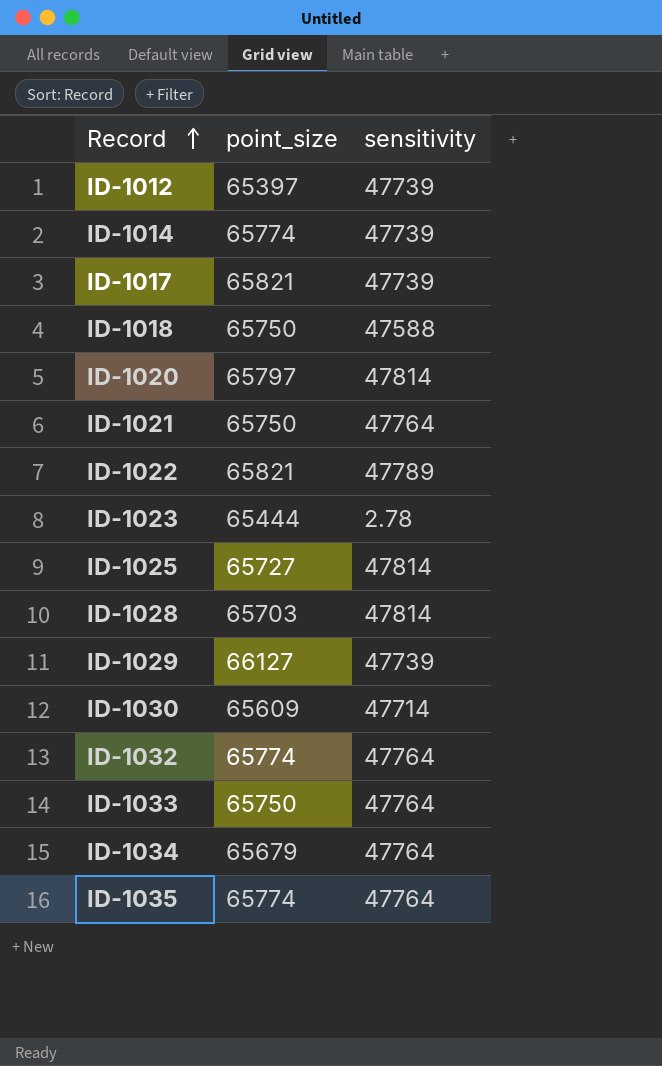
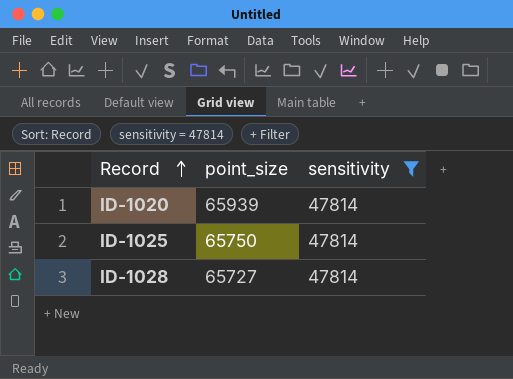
filter: none -> sensitivity = 47814
ID-1020 | point_size: 65797 -> 65939
ID-1025 | point_size: 65727 -> 65750
ID-1028 | point_size: 65703 -> 65727

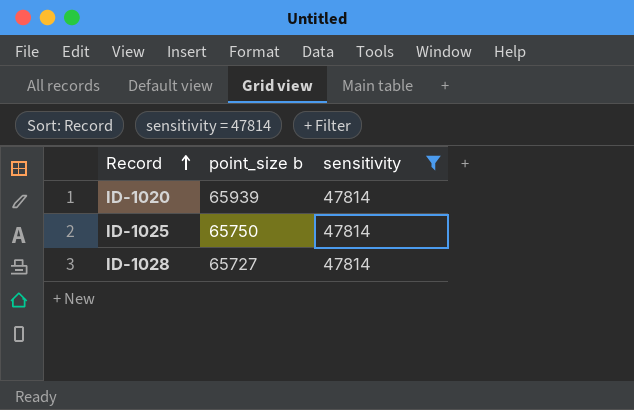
column name: point_size -> point_size b

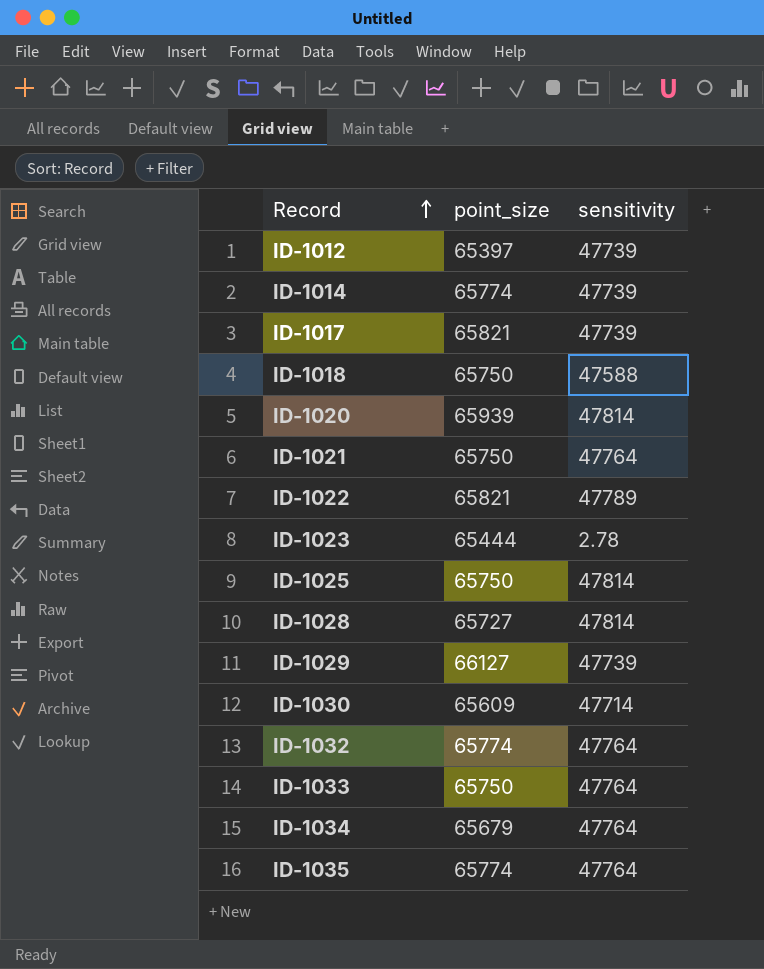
filter: sensitivity = 47814 -> none
column name: point_size b -> point_size

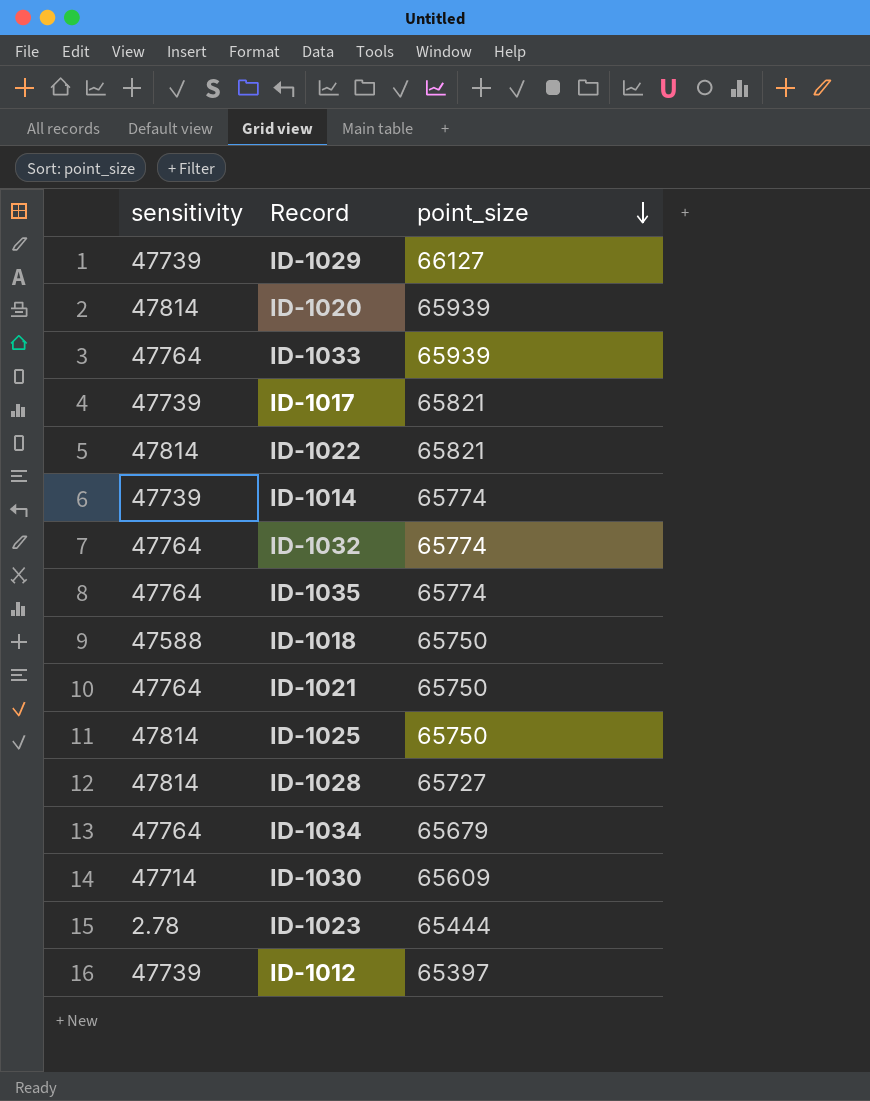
row order: Record ascending -> point_size descending
column sensitivity | position: 3 -> 1
ID-1033 | point_size: 65750 -> 65939
ID-1022 | sensitivity: 47789 -> 47814

